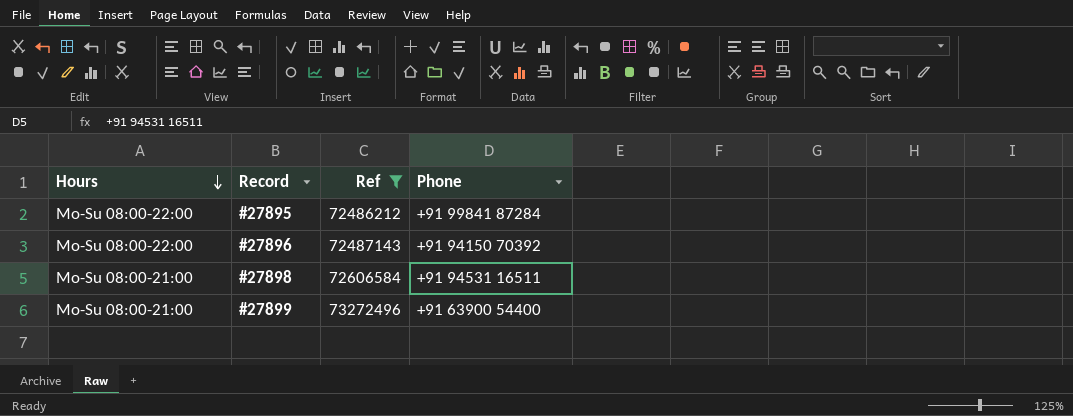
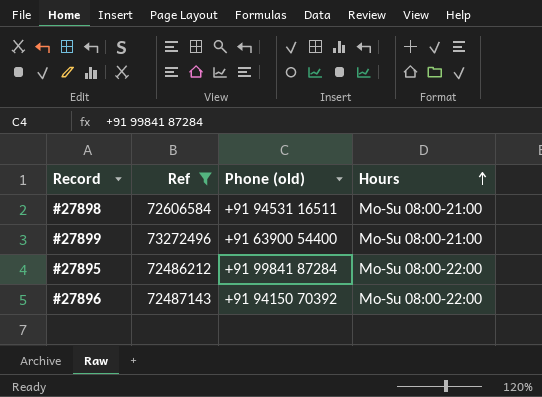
row order: Hours descending -> Hours ascending
column name: Phone -> Phone (old)
column Hours | position: 1 -> 4

